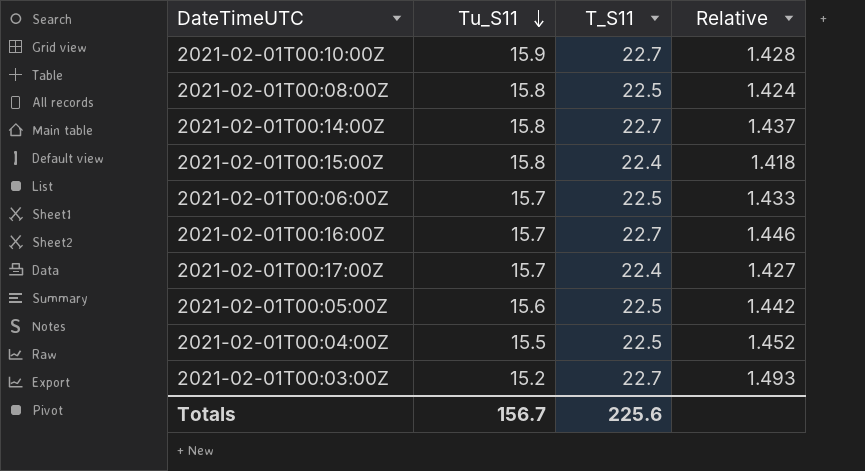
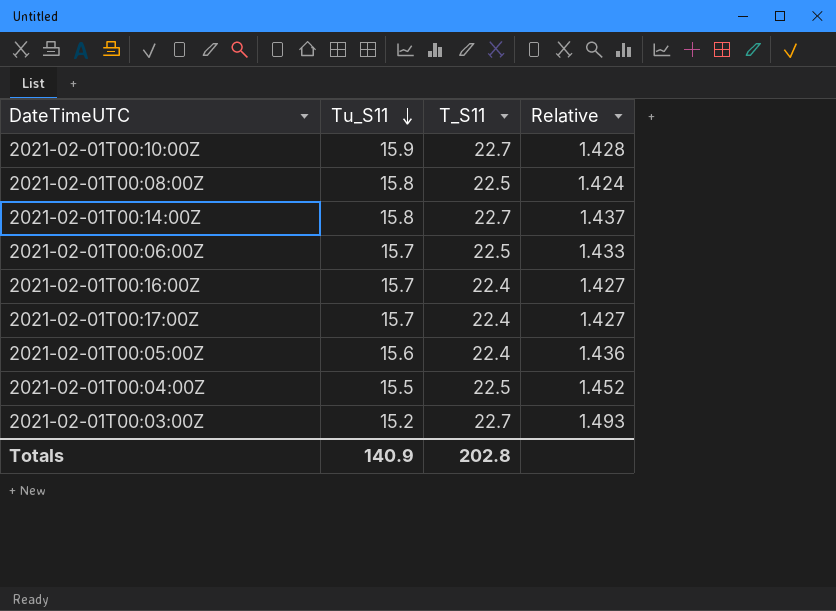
row 2021-02-01T00:15:00Z: 15.8 | 22.4 | 1.418 -> none
2021-02-01T00:16:00Z | T_S11: 22.7 -> 22.4
2021-02-01T00:16:00Z | Relative: 1.446 -> 1.427
2021-02-01T00:05:00Z | T_S11: 22.5 -> 22.4
2021-02-01T00:05:00Z | Relative: 1.442 -> 1.436
Totals | Tu_S11: 156.7 -> 140.9
Totals | T_S11: 225.6 -> 202.8

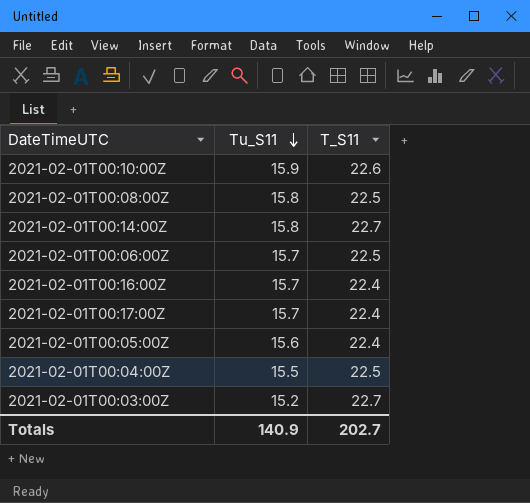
column Relative | formula: [T_S11] / [Tu_S11] -> none
2021-02-01T00:10:00Z | T_S11: 22.7 -> 22.6
Totals | T_S11: 202.8 -> 202.7

